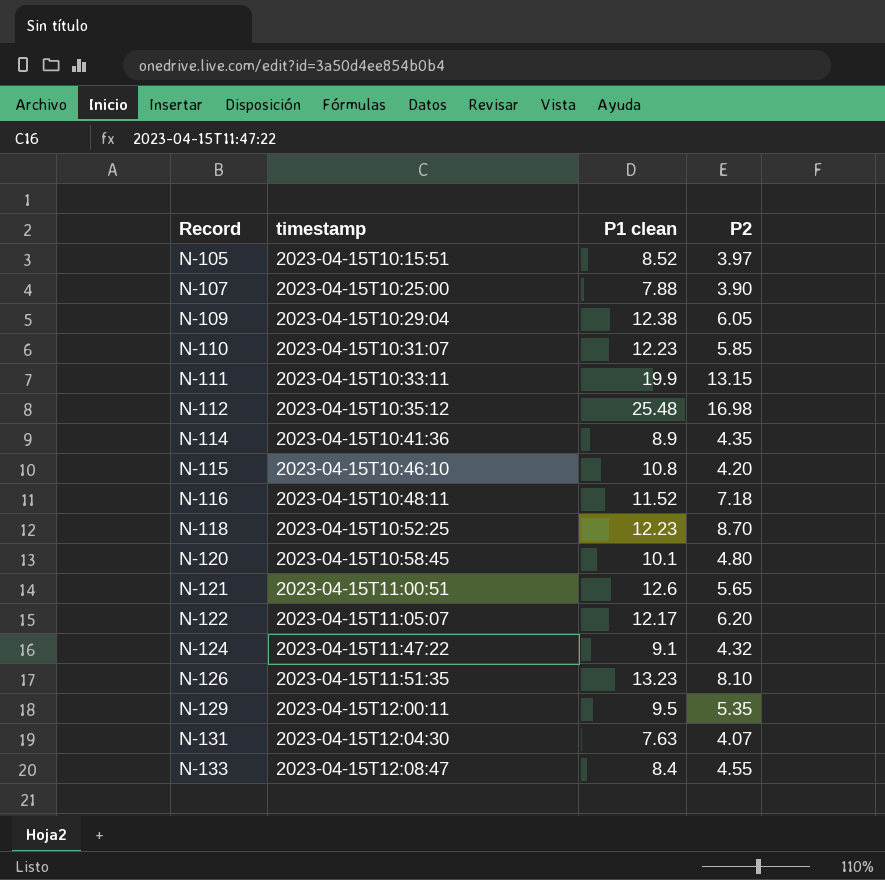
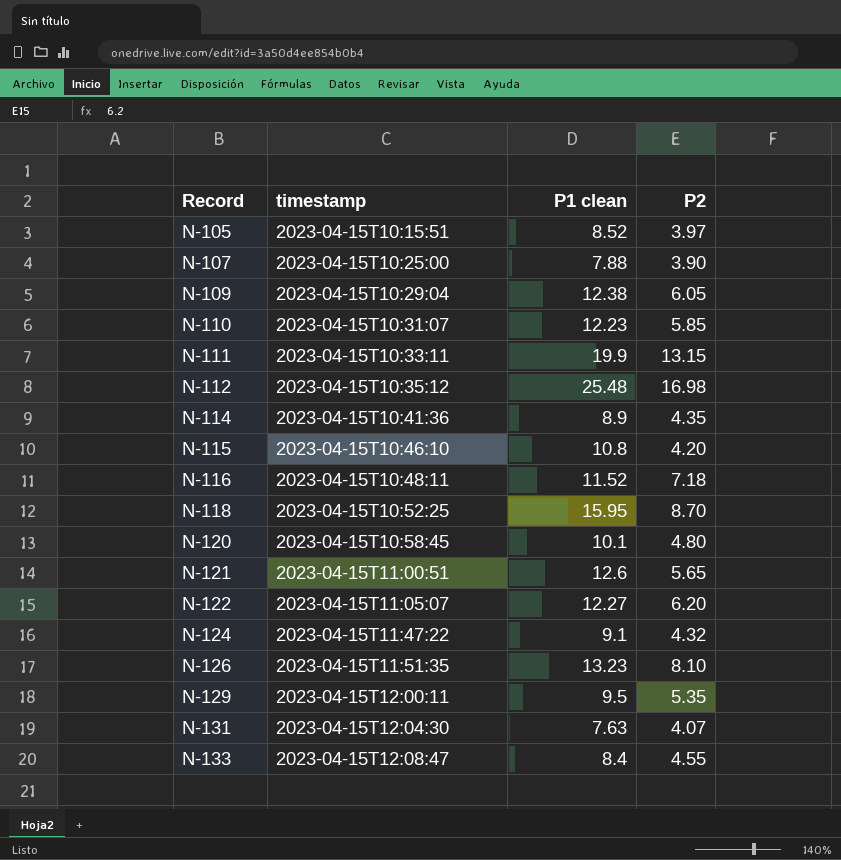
N-118 | P1 clean: 12.23 -> 15.95
N-122 | P1 clean: 12.17 -> 12.27

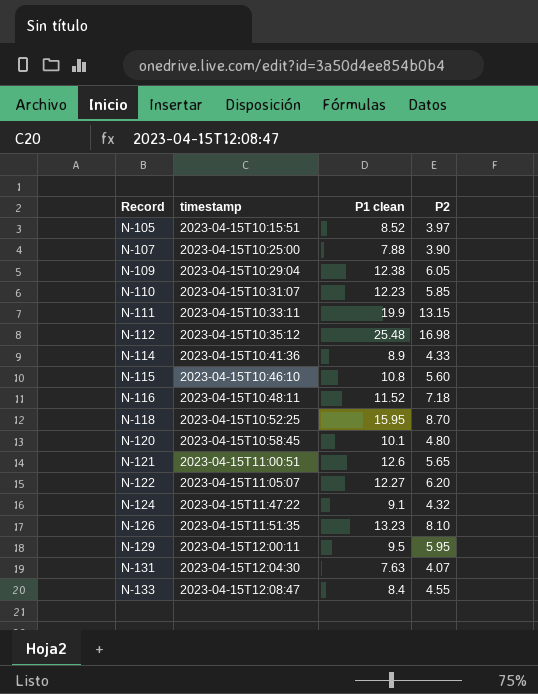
N-114 | P2: 4.35 -> 4.33
N-115 | P2: 4.20 -> 5.60
N-129 | P2: 5.35 -> 5.95

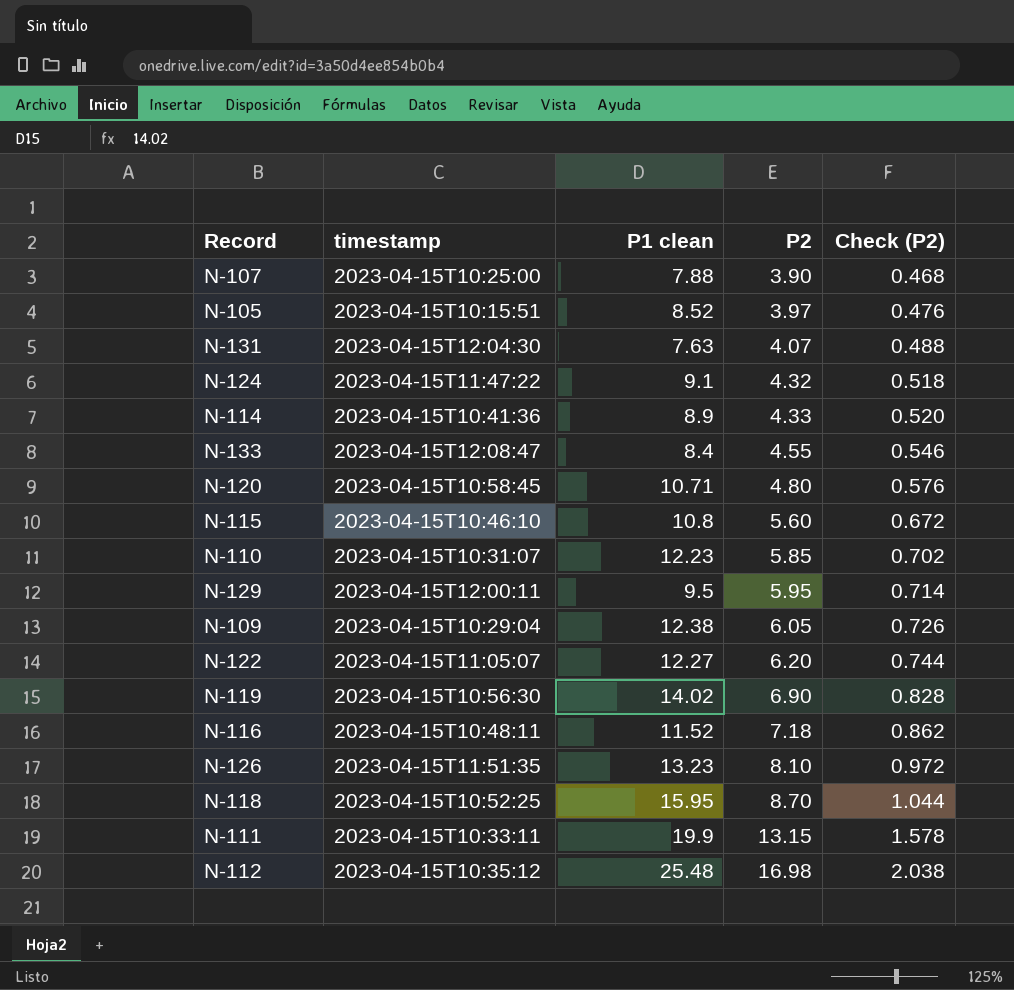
row order: Record ascending -> P2 ascending
column Check (P2) | formula: none -> [P2] * 0.12
row N-121: 2023-04-15T11:00:51 | 12.6 | 5.65 -> none
N-120 | P1 clean: 10.1 -> 10.71
row N-119: none -> 2023-04-15T10:56:30 | 14.02 | 6.90 | 0.828

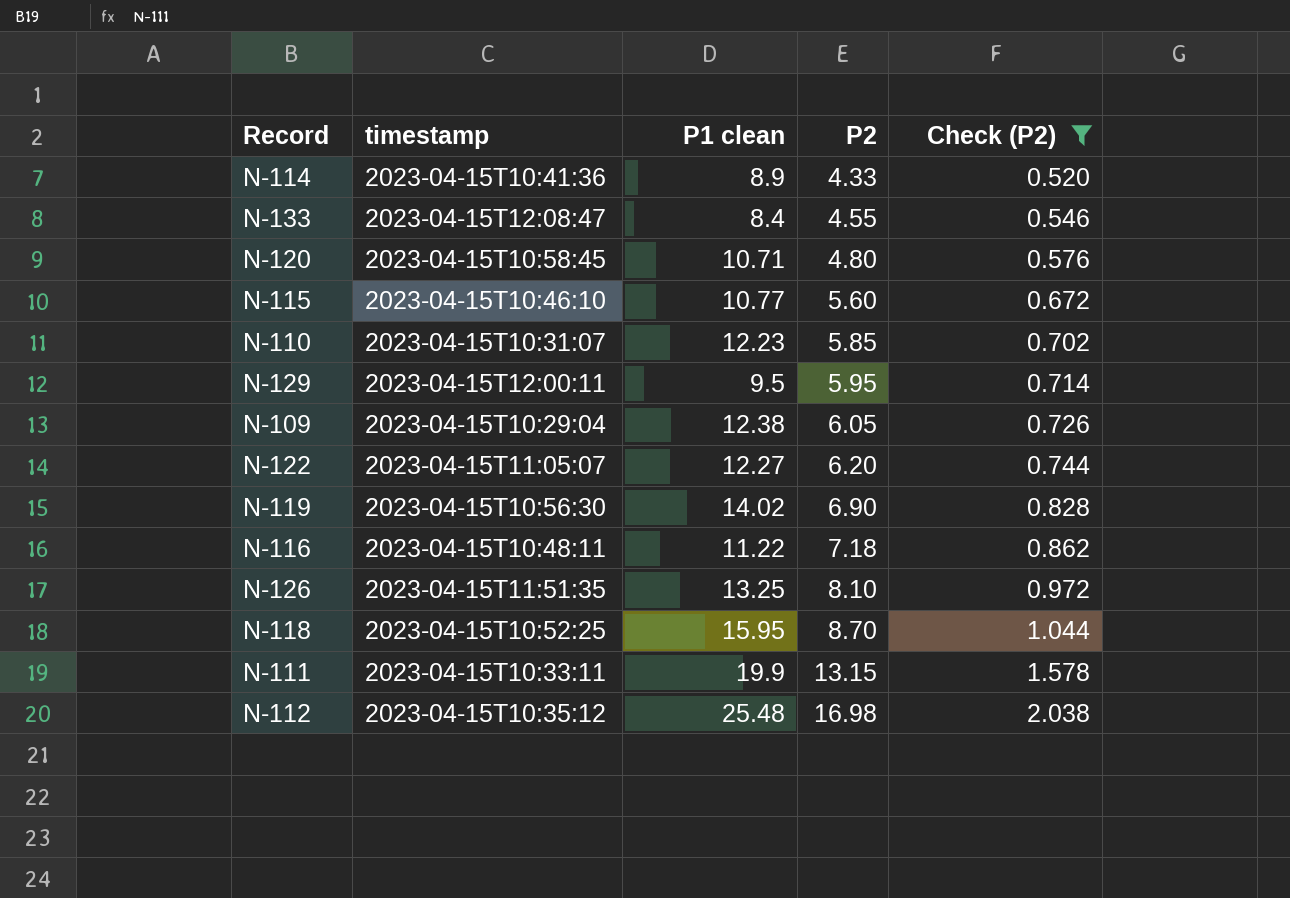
filter: none -> Check (P2) >= 0.520
N-115 | P1 clean: 10.8 -> 10.77
N-116 | P1 clean: 11.52 -> 11.22
N-126 | P1 clean: 13.23 -> 13.25

